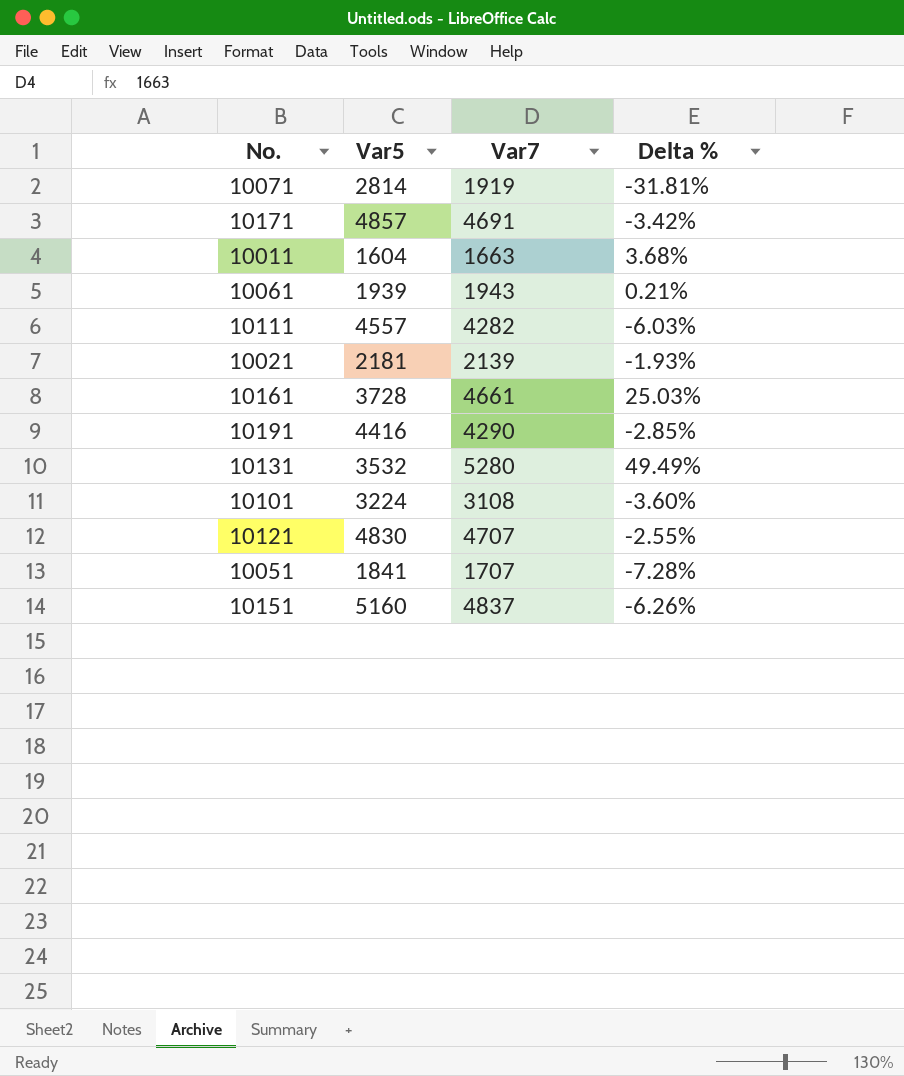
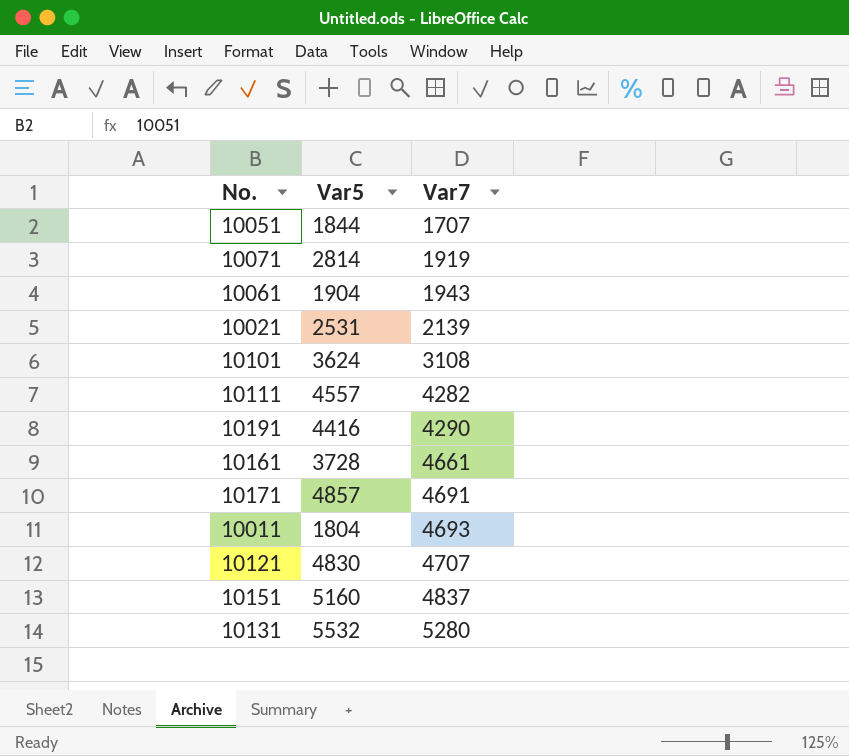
row order: none -> Var7 ascending
column Delta % | formula: ([Var7] - [Var5]) / [Var5] -> none
10051 | Var5: 1841 -> 1844
10061 | Var5: 1939 -> 1904
10021 | Var5: 2181 -> 2531
10101 | Var5: 3224 -> 3624
10011 | Var5: 1604 -> 1804
10011 | Var7: 1663 -> 4693
10131 | Var5: 3532 -> 5532

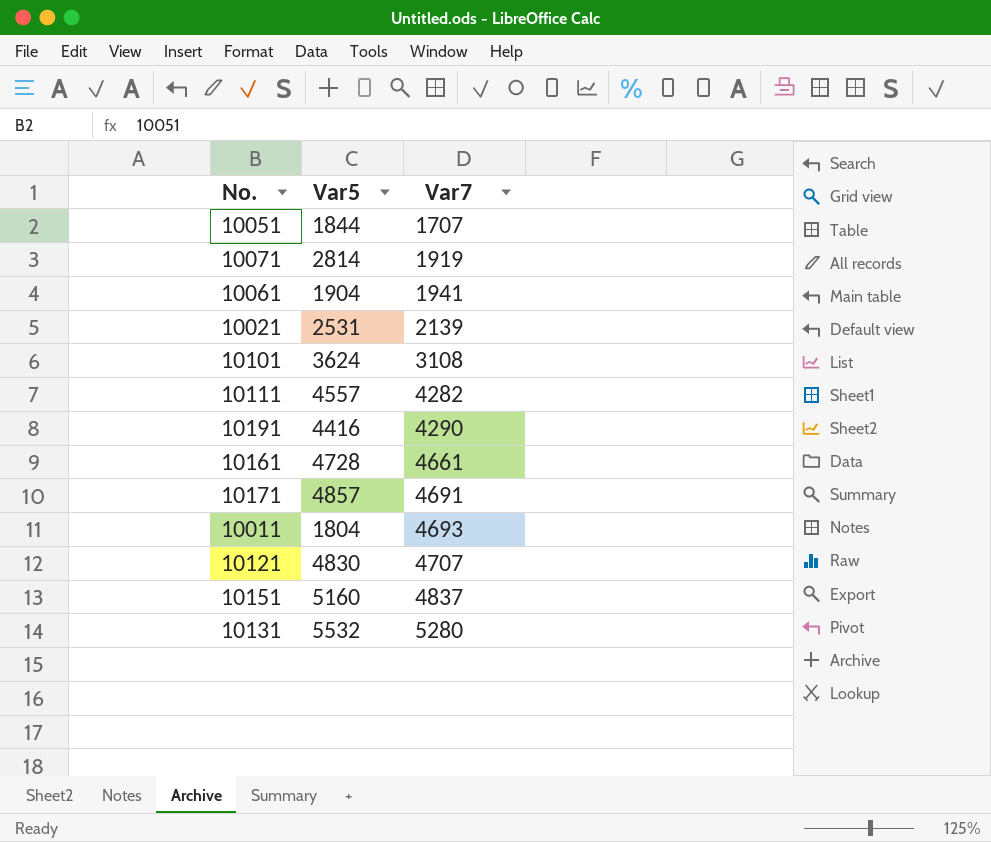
10061 | Var7: 1943 -> 1941
10161 | Var5: 3728 -> 4728

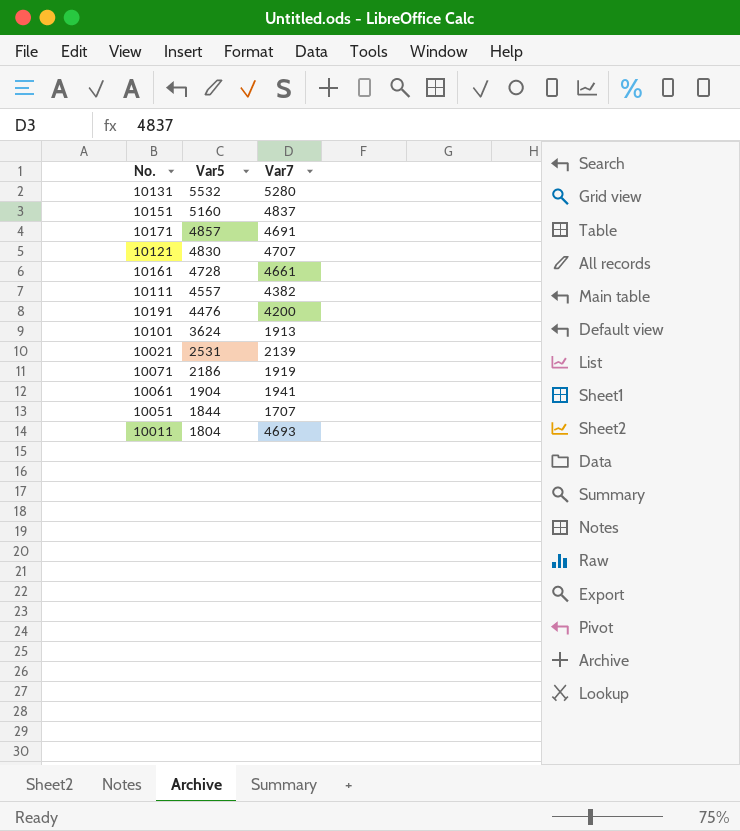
row order: Var7 ascending -> Var5 descending
10111 | Var7: 4282 -> 4382
10191 | Var5: 4416 -> 4476
10191 | Var7: 4290 -> 4200
10101 | Var7: 3108 -> 1913
10071 | Var5: 2814 -> 2186

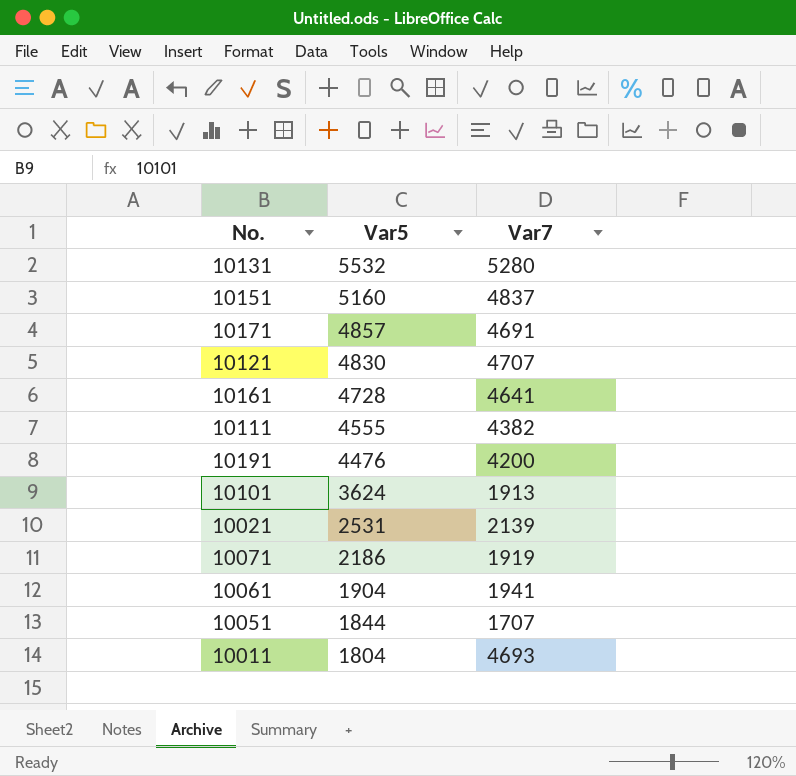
10161 | Var7: 4661 -> 4641
10111 | Var5: 4557 -> 4555

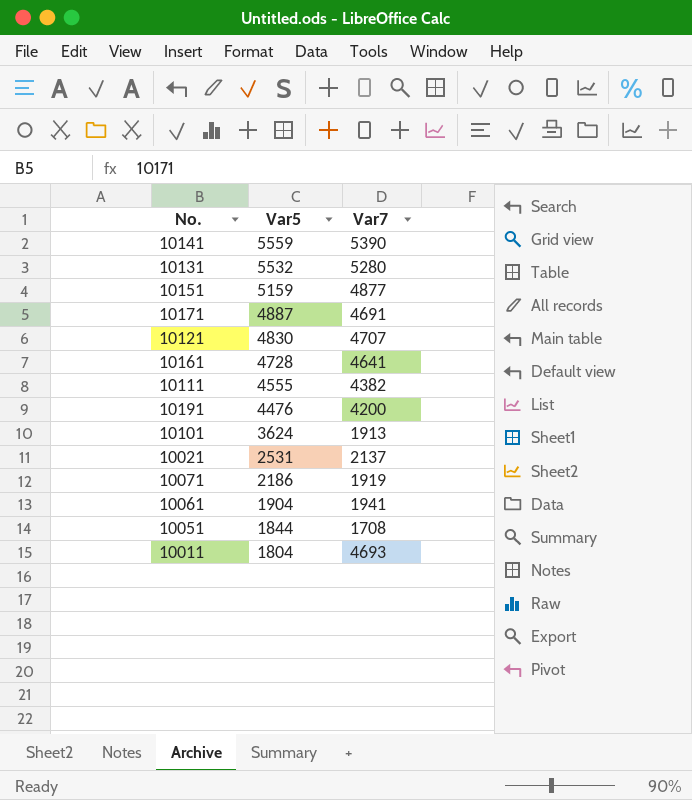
row 10141: none -> 5559 | 5390
10151 | Var5: 5160 -> 5159
10151 | Var7: 4837 -> 4877
10171 | Var5: 4857 -> 4887
10021 | Var7: 2139 -> 2137
10051 | Var7: 1707 -> 1708

